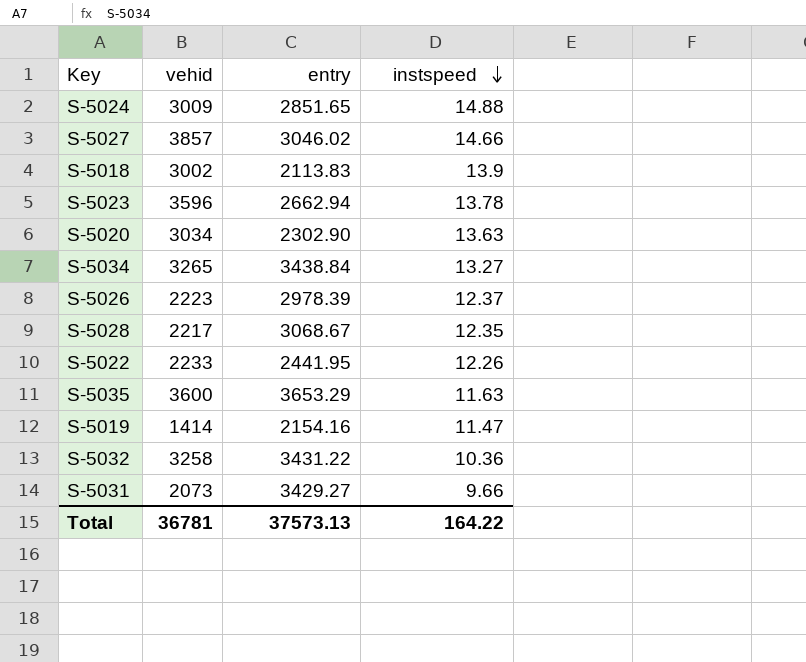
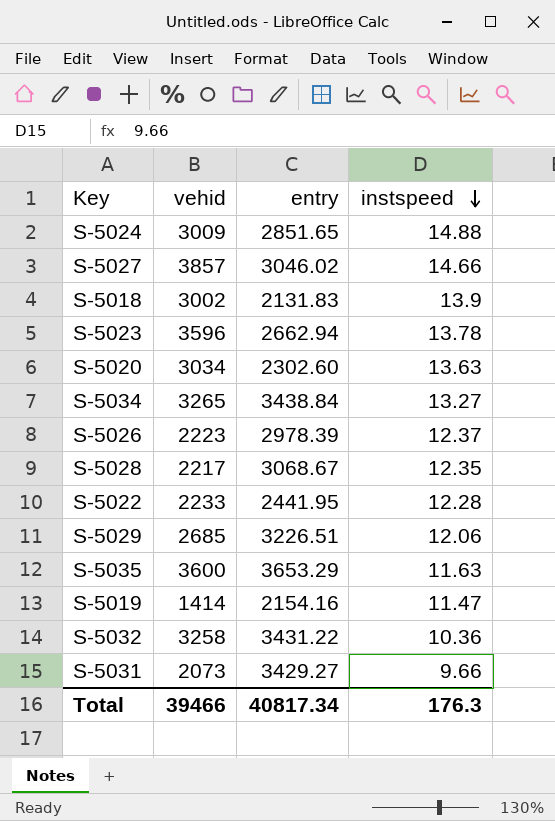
S-5018 | entry: 2113.83 -> 2131.83
S-5020 | entry: 2302.90 -> 2302.60
S-5022 | instspeed: 12.26 -> 12.28
row S-5029: none -> 2685 | 3226.51 | 12.06
Total | vehid: 36781 -> 39466
Total | entry: 37573.13 -> 40817.34
Total | instspeed: 164.22 -> 176.3

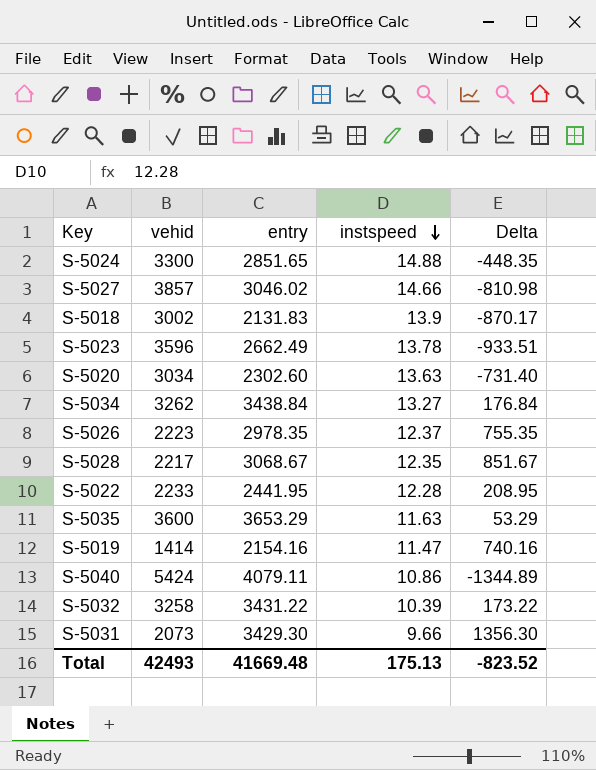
column Delta | formula: none -> [entry] - [vehid]
row S-5029: 2685 | 3226.51 | 12.06 -> none
S-5024 | vehid: 3009 -> 3300
S-5023 | entry: 2662.94 -> 2662.49
S-5034 | vehid: 3265 -> 3262
S-5026 | entry: 2978.39 -> 2978.35
row S-5040: none -> 5424 | 4079.11 | 10.86 | -1344.89
S-5032 | instspeed: 10.36 -> 10.39
S-5031 | entry: 3429.27 -> 3429.30
Total | vehid: 39466 -> 42493
Total | entry: 40817.34 -> 41669.48
Total | instspeed: 176.3 -> 175.13

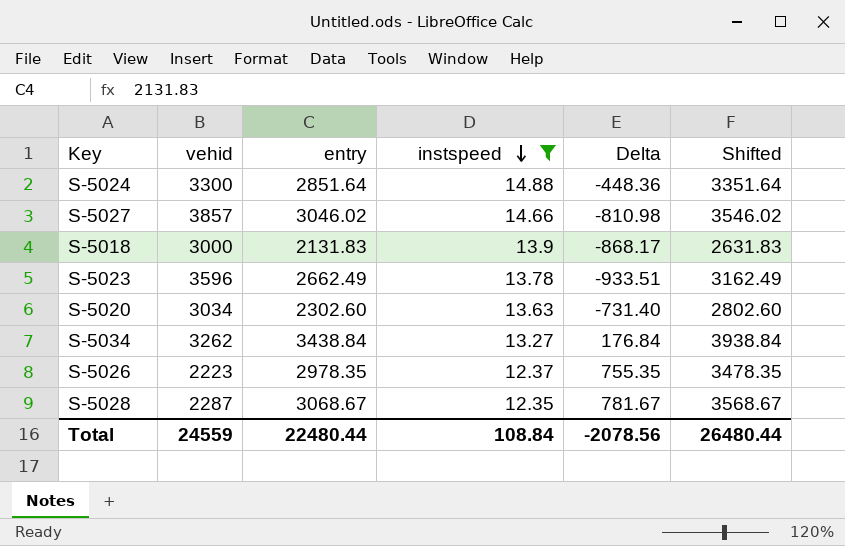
filter: none -> instspeed >= 12.35
column Shifted | formula: none -> [entry] + 500
S-5024 | entry: 2851.65 -> 2851.64
S-5024 | Delta: -448.35 -> -448.36
S-5018 | vehid: 3002 -> 3000
S-5018 | Delta: -870.17 -> -868.17
S-5028 | vehid: 2217 -> 2287
S-5028 | Delta: 851.67 -> 781.67
Total | vehid: 42493 -> 24559
Total | entry: 41669.48 -> 22480.44
Total | instspeed: 175.13 -> 108.84
Total | Delta: -823.52 -> -2078.56

